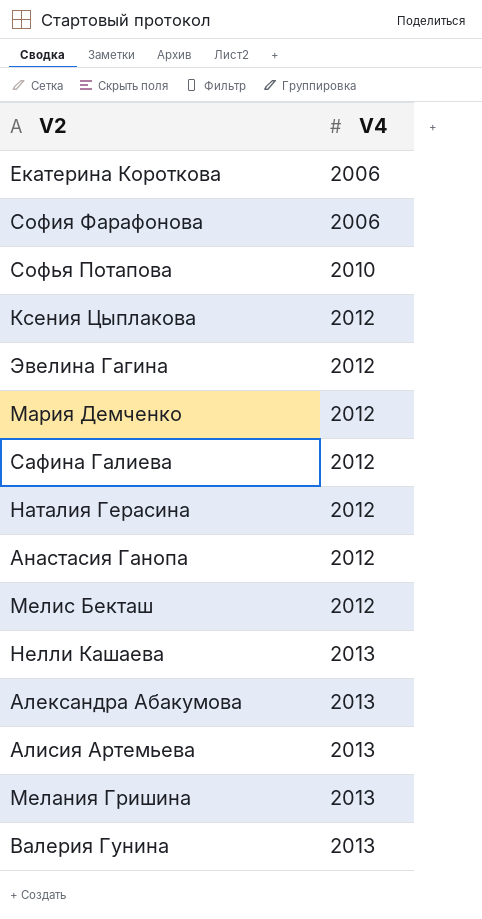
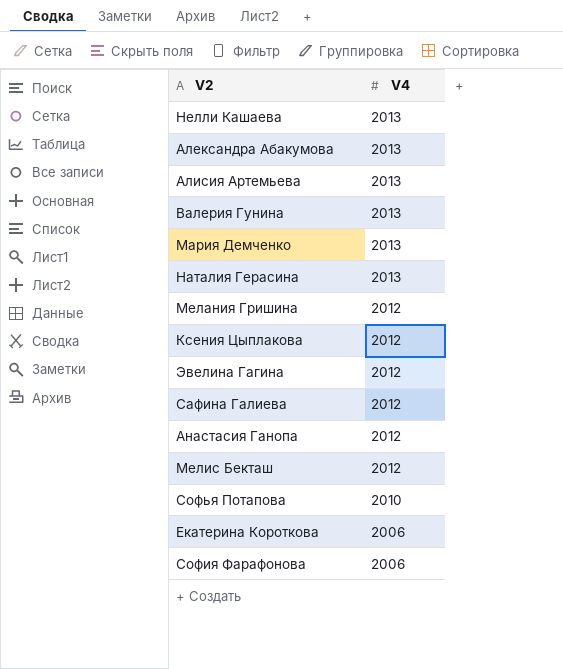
row order: V4 ascending -> V4 descending
Мария Демченко | V4: 2012 -> 2013
Наталия Герасина | V4: 2012 -> 2013
Мелания Гришина | V4: 2013 -> 2012

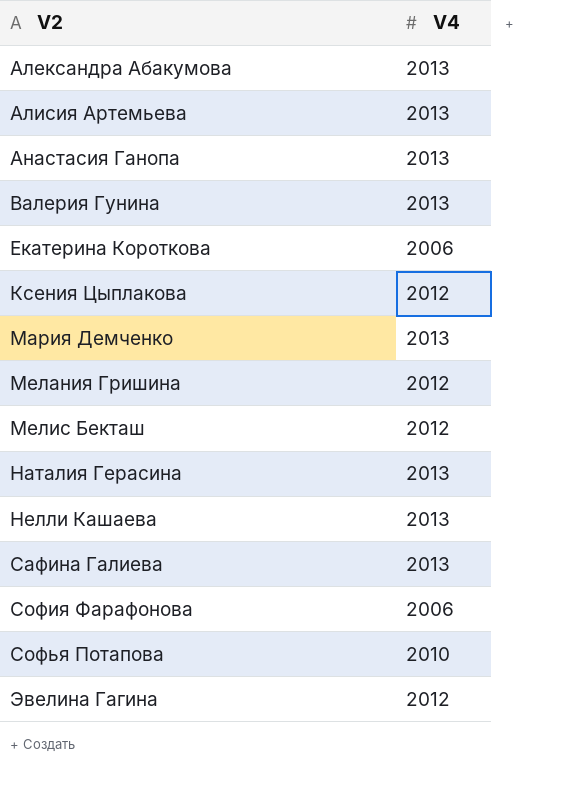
row order: V4 descending -> V2 ascending
Анастасия Ганопа | V4: 2012 -> 2013
Сафина Галиева | V4: 2012 -> 2013

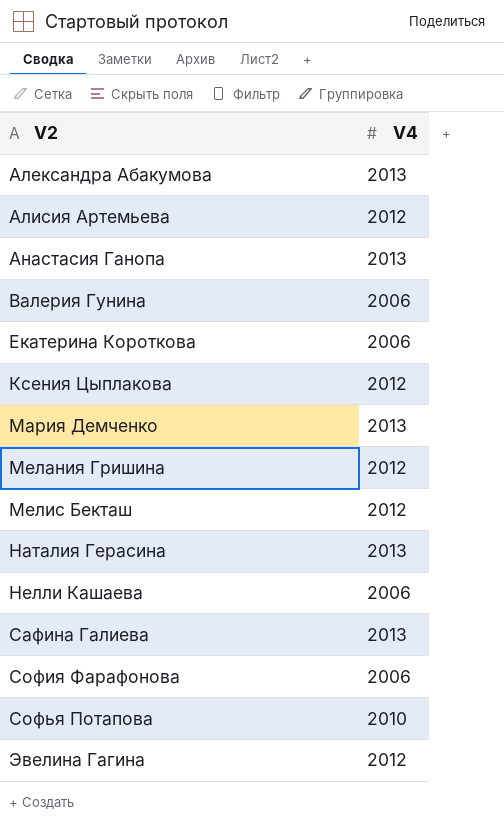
Алисия Артемьева | V4: 2013 -> 2012
Валерия Гунина | V4: 2013 -> 2006
Нелли Кашаева | V4: 2013 -> 2006

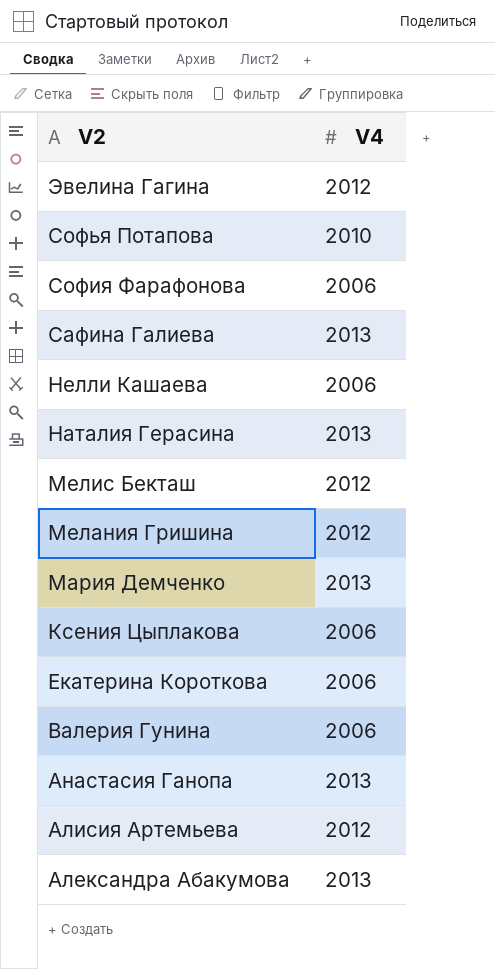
row order: V2 ascending -> V2 descending
Ксения Цыплакова | V4: 2012 -> 2006

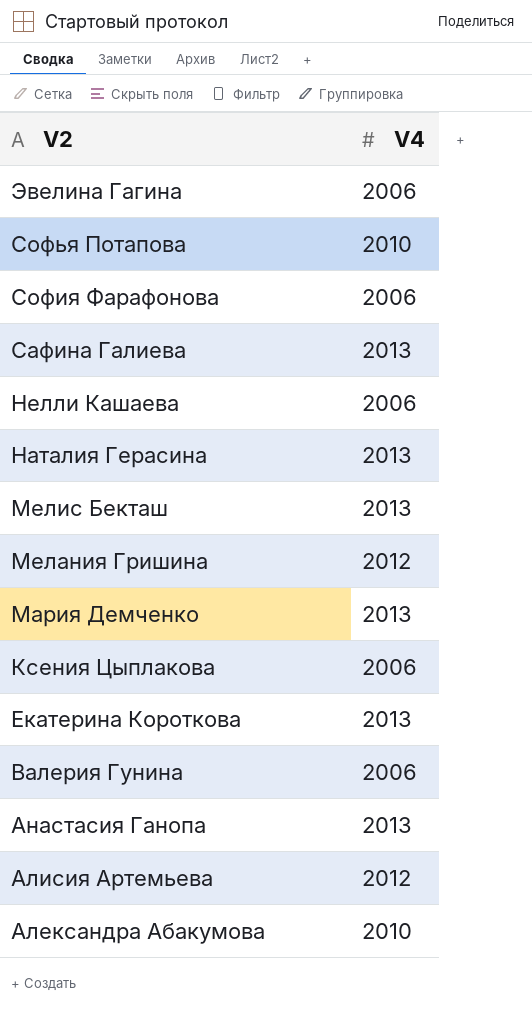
Эвелина Гагина | V4: 2012 -> 2006
Мелис Бекташ | V4: 2012 -> 2013
Екатерина Короткова | V4: 2006 -> 2013
Александра Абакумова | V4: 2013 -> 2010

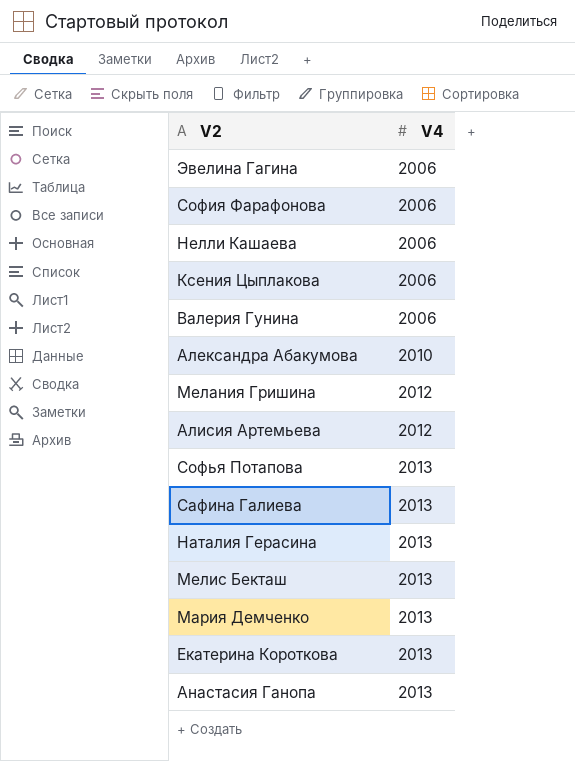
row order: V2 descending -> V4 ascending
Софья Потапова | V4: 2010 -> 2013

